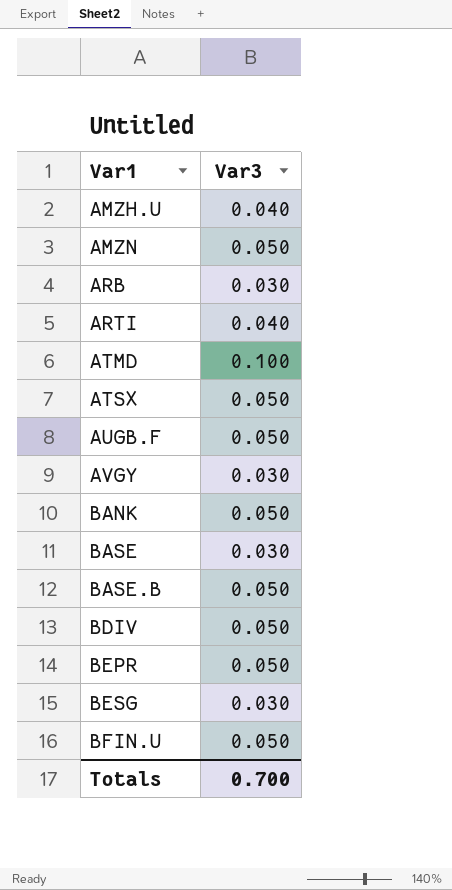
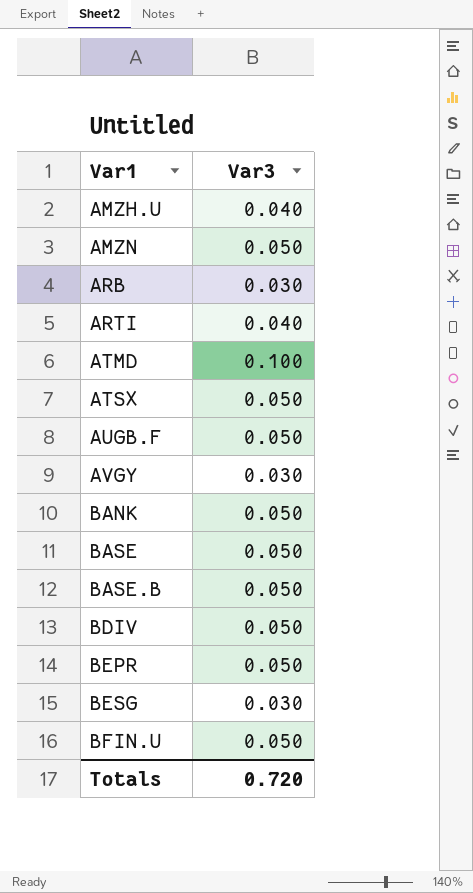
BASE | Var3: 0.030 -> 0.050
Totals | Var3: 0.700 -> 0.720

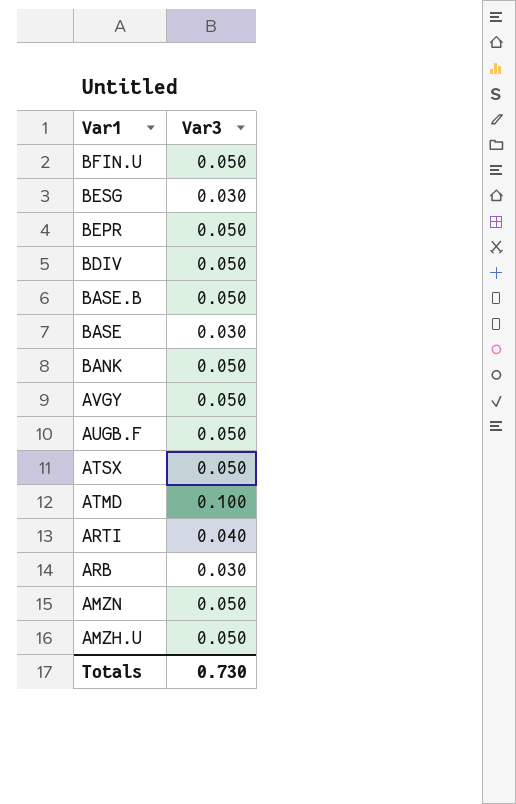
row order: Var1 ascending -> Var1 descending
BASE | Var3: 0.050 -> 0.030
AVGY | Var3: 0.030 -> 0.050
AMZH.U | Var3: 0.040 -> 0.050
Totals | Var3: 0.720 -> 0.730

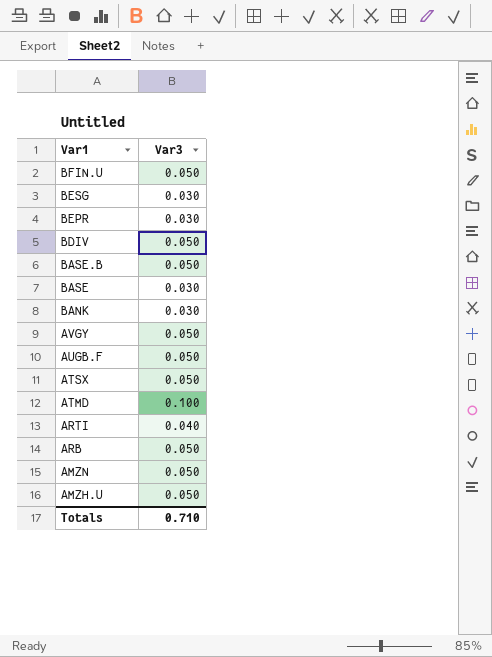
BEPR | Var3: 0.050 -> 0.030
BANK | Var3: 0.050 -> 0.030
ARB | Var3: 0.030 -> 0.050
Totals | Var3: 0.730 -> 0.710

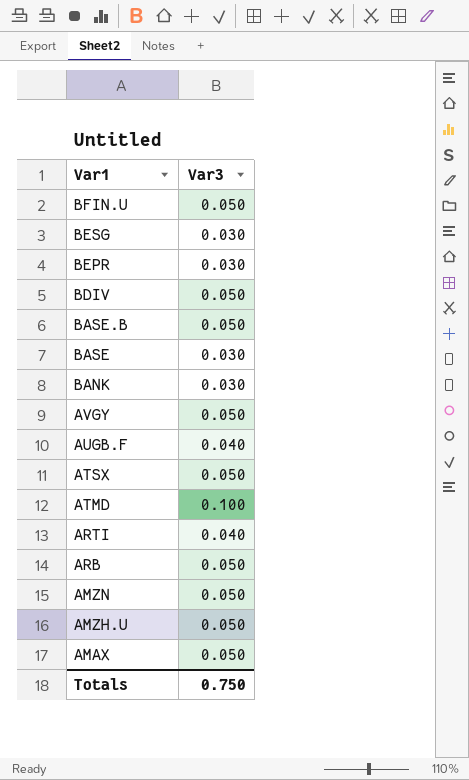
AUGB.F | Var3: 0.050 -> 0.040
row AMAX: none -> 0.050
Totals | Var3: 0.710 -> 0.750

